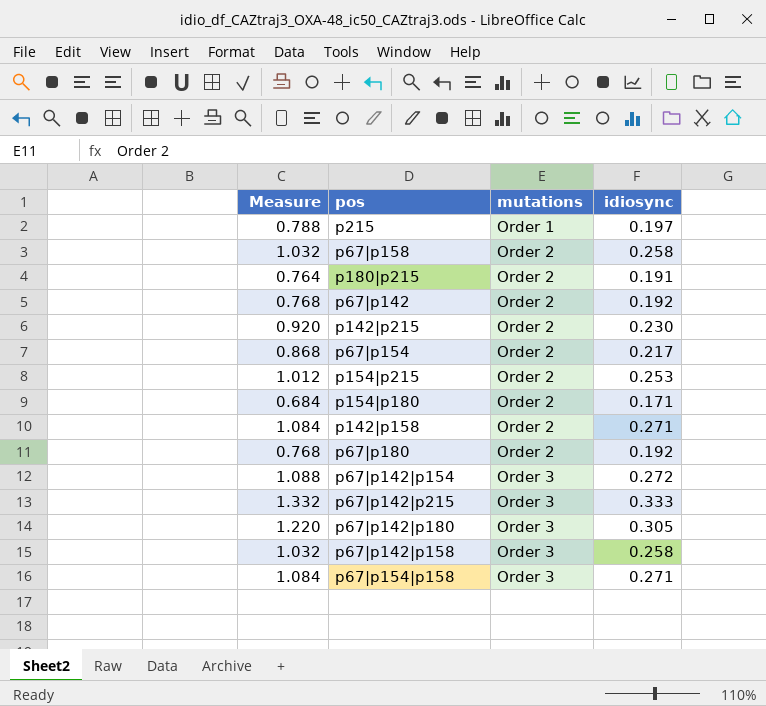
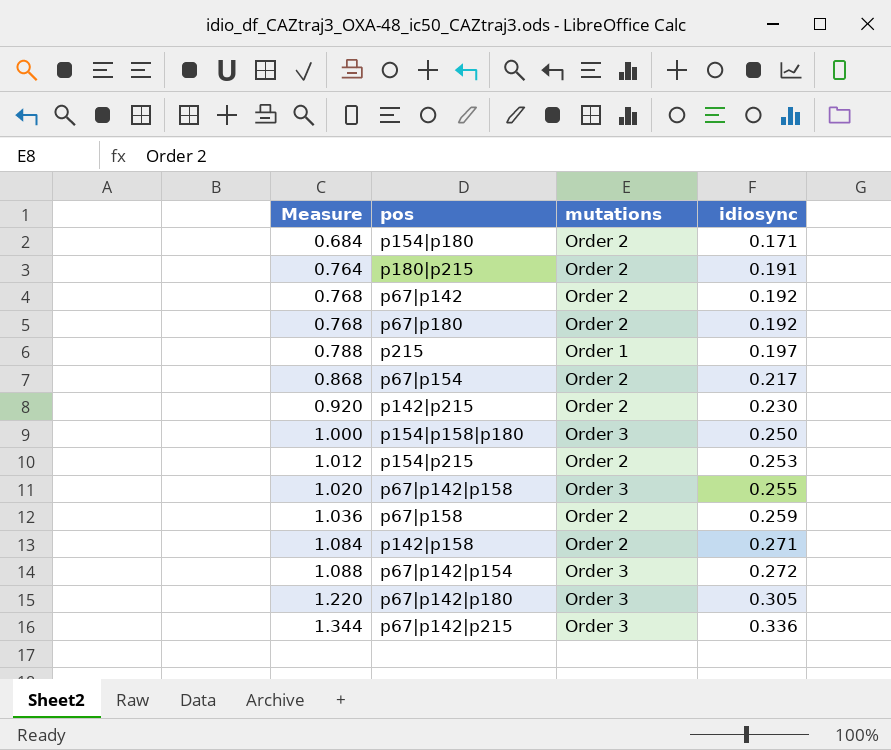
row order: mutations ascending -> Measure ascending
row p67|p154|p158: 1.084 | Order 3 | 0.271 -> none
row p154|p158|p180: none -> 1.000 | Order 3 | 0.250
p67|p142|p158 | Measure: 1.032 -> 1.020
p67|p142|p158 | idiosync: 0.258 -> 0.255
p67|p158 | Measure: 1.032 -> 1.036
p67|p158 | idiosync: 0.258 -> 0.259
p67|p142|p215 | Measure: 1.332 -> 1.344
p67|p142|p215 | idiosync: 0.333 -> 0.336

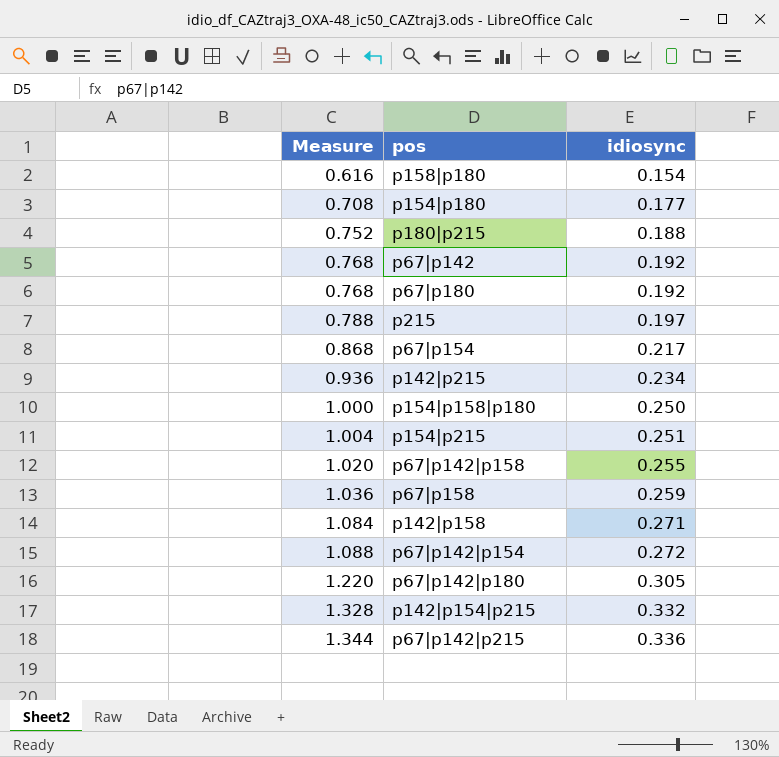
column mutations | position: 3 -> none
row p158|p180: none -> 0.616 | 0.154
p154|p180 | Measure: 0.684 -> 0.708
p154|p180 | idiosync: 0.171 -> 0.177
p180|p215 | Measure: 0.764 -> 0.752
p180|p215 | idiosync: 0.191 -> 0.188
p142|p215 | Measure: 0.920 -> 0.936
p142|p215 | idiosync: 0.230 -> 0.234
p154|p215 | Measure: 1.012 -> 1.004
p154|p215 | idiosync: 0.253 -> 0.251
row p142|p154|p215: none -> 1.328 | 0.332

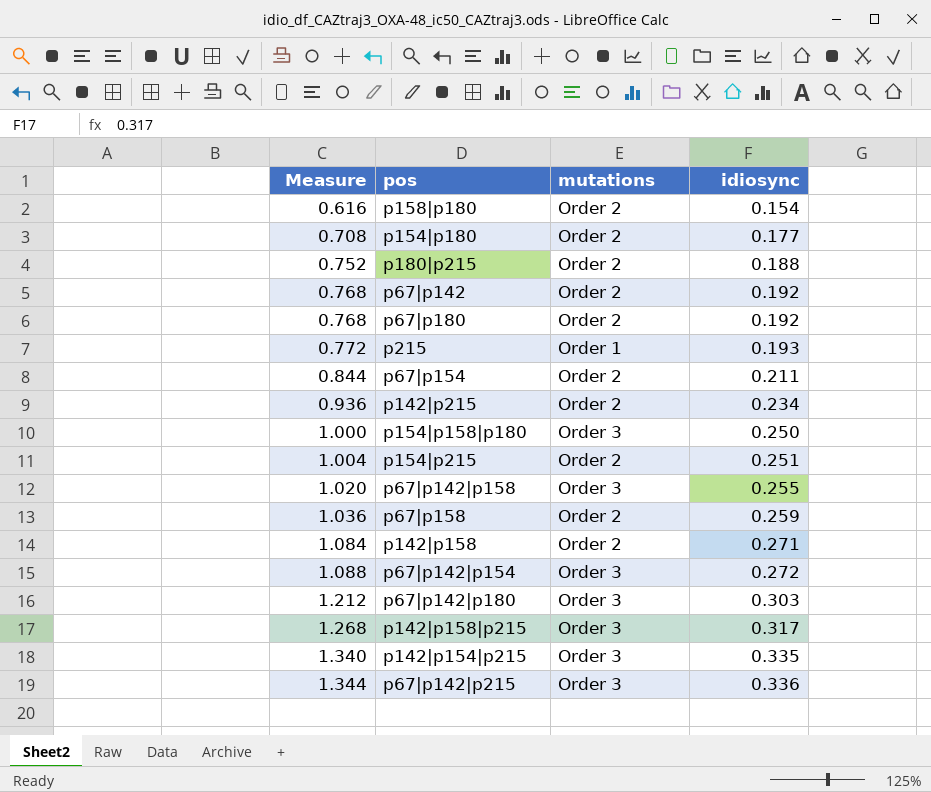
column mutations | position: none -> 3
p215 | Measure: 0.788 -> 0.772
p215 | idiosync: 0.197 -> 0.193
p67|p154 | Measure: 0.868 -> 0.844
p67|p154 | idiosync: 0.217 -> 0.211
p67|p142|p180 | Measure: 1.220 -> 1.212
p67|p142|p180 | idiosync: 0.305 -> 0.303
row p142|p158|p215: none -> 1.268 | Order 3 | 0.317
p142|p154|p215 | Measure: 1.328 -> 1.340
p142|p154|p215 | idiosync: 0.332 -> 0.335

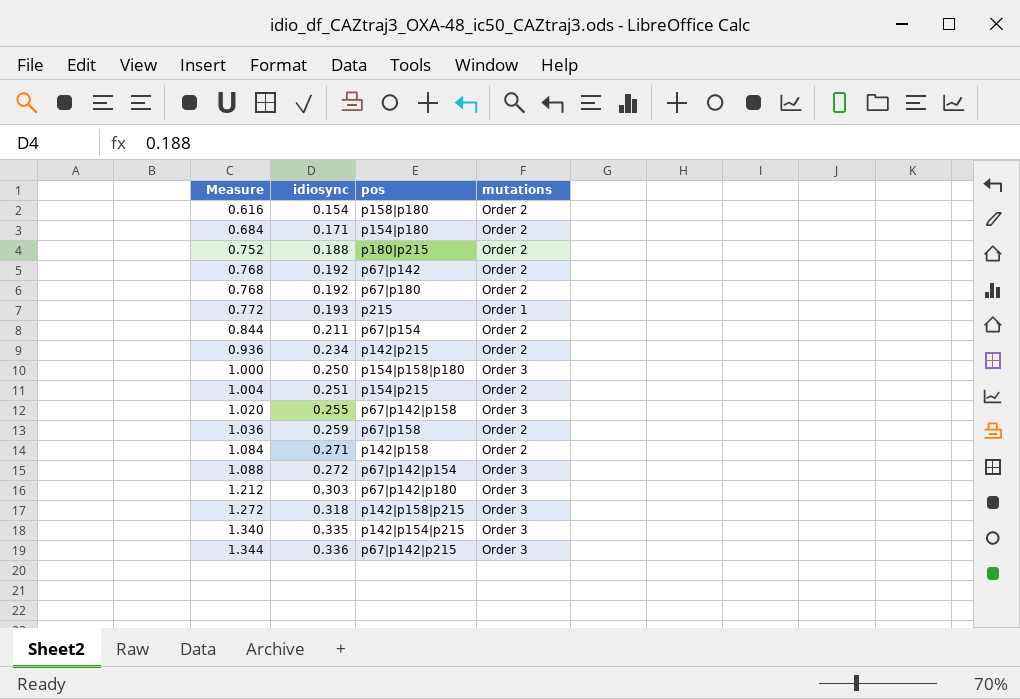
column idiosync | position: 4 -> 2
p154|p180 | Measure: 0.708 -> 0.684
p154|p180 | idiosync: 0.177 -> 0.171
p142|p158|p215 | Measure: 1.268 -> 1.272
p142|p158|p215 | idiosync: 0.317 -> 0.318

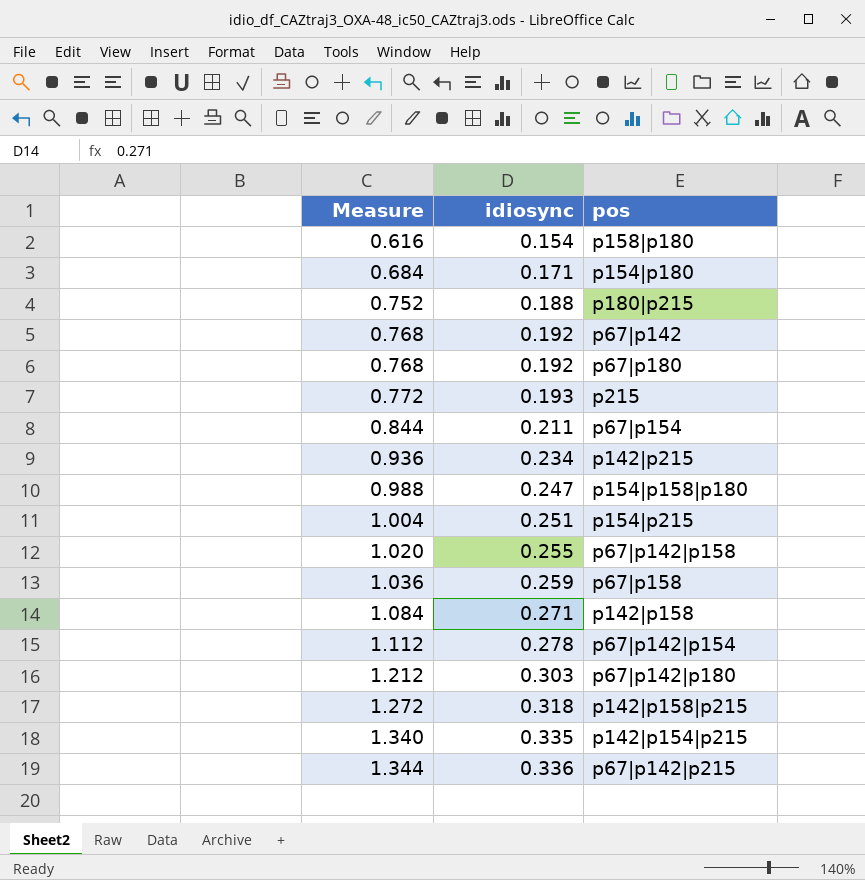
column mutations | position: 4 -> none
p154|p158|p180 | Measure: 1.000 -> 0.988
p154|p158|p180 | idiosync: 0.250 -> 0.247
p67|p142|p154 | Measure: 1.088 -> 1.112
p67|p142|p154 | idiosync: 0.272 -> 0.278

